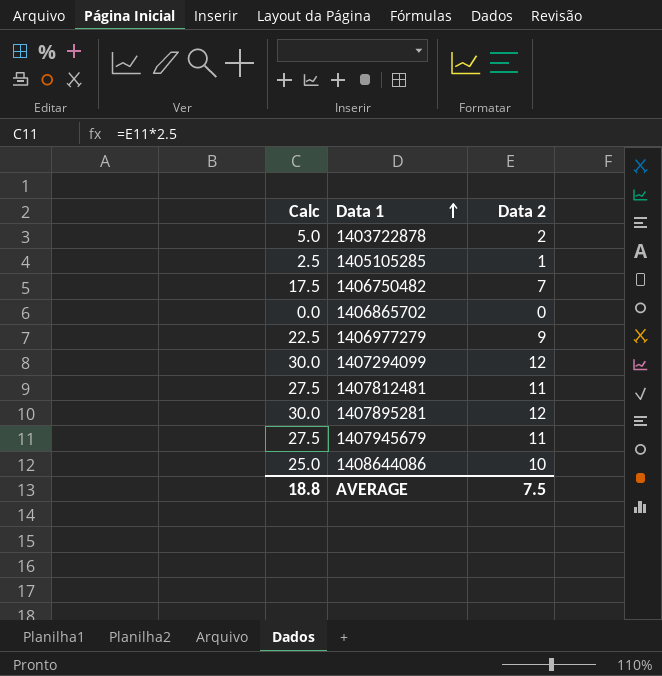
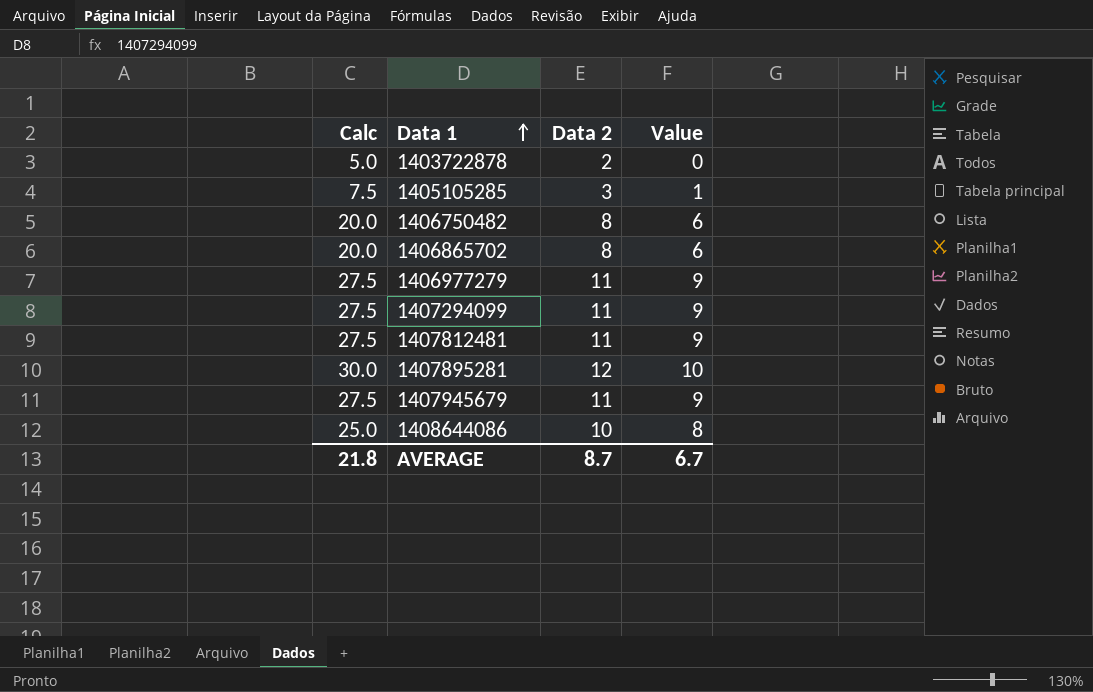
column Value | formula: none -> [Data 2] - 2
1405105285 | Calc: 2.5 -> 7.5
1405105285 | Data 2: 1 -> 3
1406750482 | Calc: 17.5 -> 20.0
1406750482 | Data 2: 7 -> 8
1406865702 | Calc: 0.0 -> 20.0
1406865702 | Data 2: 0 -> 8
1406977279 | Calc: 22.5 -> 27.5
1406977279 | Data 2: 9 -> 11
1407294099 | Calc: 30.0 -> 27.5
1407294099 | Data 2: 12 -> 11
AVERAGE | Calc: 18.8 -> 21.8
AVERAGE | Data 2: 7.5 -> 8.7

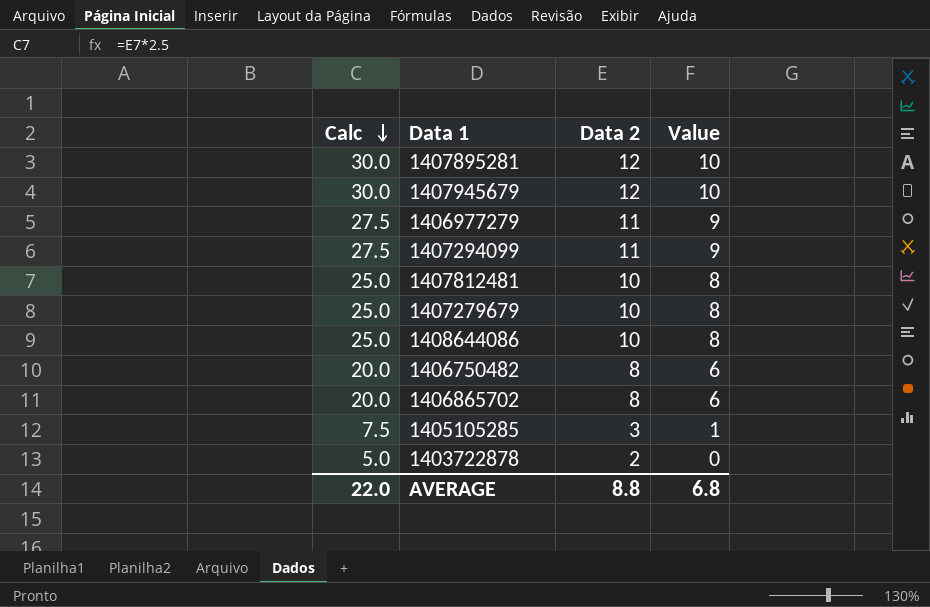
row order: Data 1 ascending -> Calc descending
1407945679 | Calc: 27.5 -> 30.0
1407945679 | Data 2: 11 -> 12
1407945679 | Value: 9 -> 10
1407812481 | Calc: 27.5 -> 25.0
1407812481 | Data 2: 11 -> 10
1407812481 | Value: 9 -> 8
row 1407279679: none -> 25.0 | 10 | 8
AVERAGE | Calc: 21.8 -> 22.0
AVERAGE | Data 2: 8.7 -> 8.8
AVERAGE | Value: 6.7 -> 6.8

